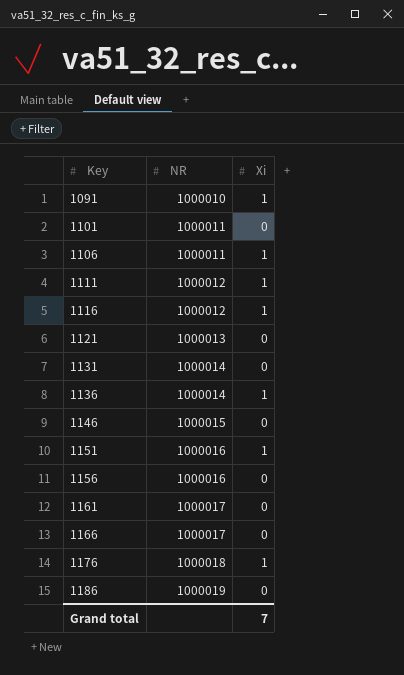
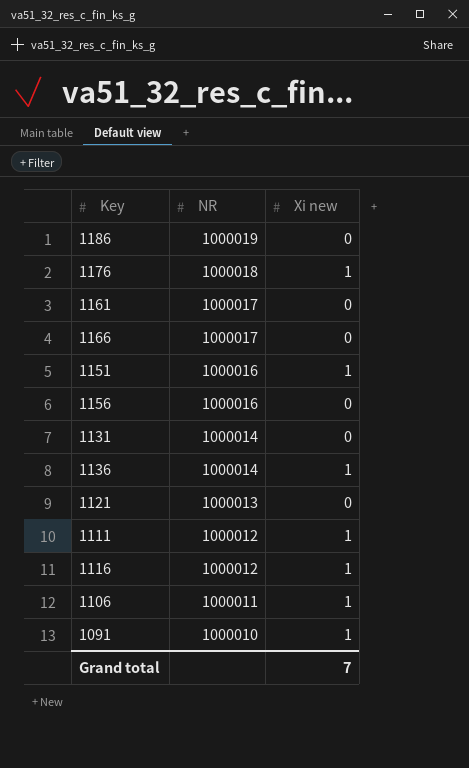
row order: Key ascending -> NR descending
column name: Xi -> Xi new
row 1101: 1000011 | 0 -> none
row 1146: 1000015 | 0 -> none

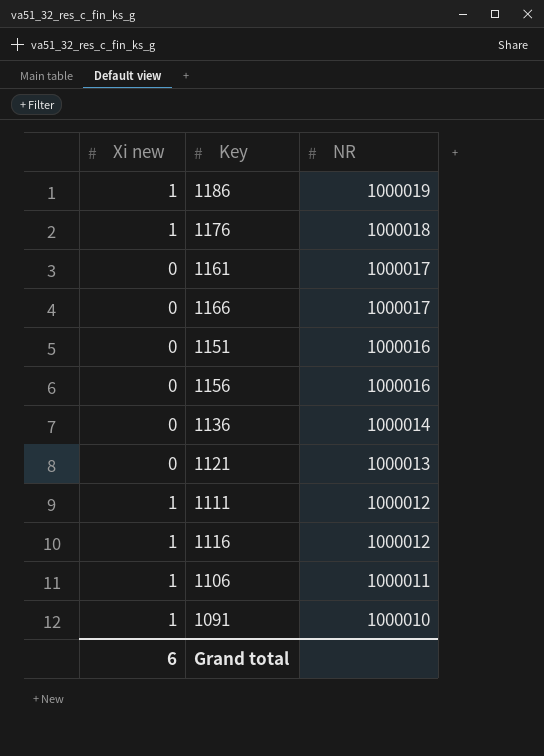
column Xi new | position: 3 -> 1
row 1131: 1000014 | 0 -> none
1186 | Xi new: 0 -> 1
1151 | Xi new: 1 -> 0
1136 | Xi new: 1 -> 0
Grand total | Xi new: 7 -> 6

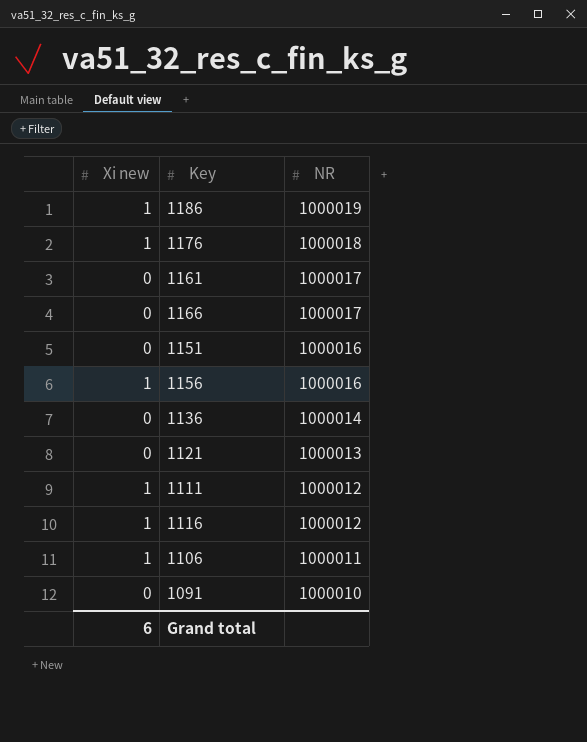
1156 | Xi new: 0 -> 1
1091 | Xi new: 1 -> 0

